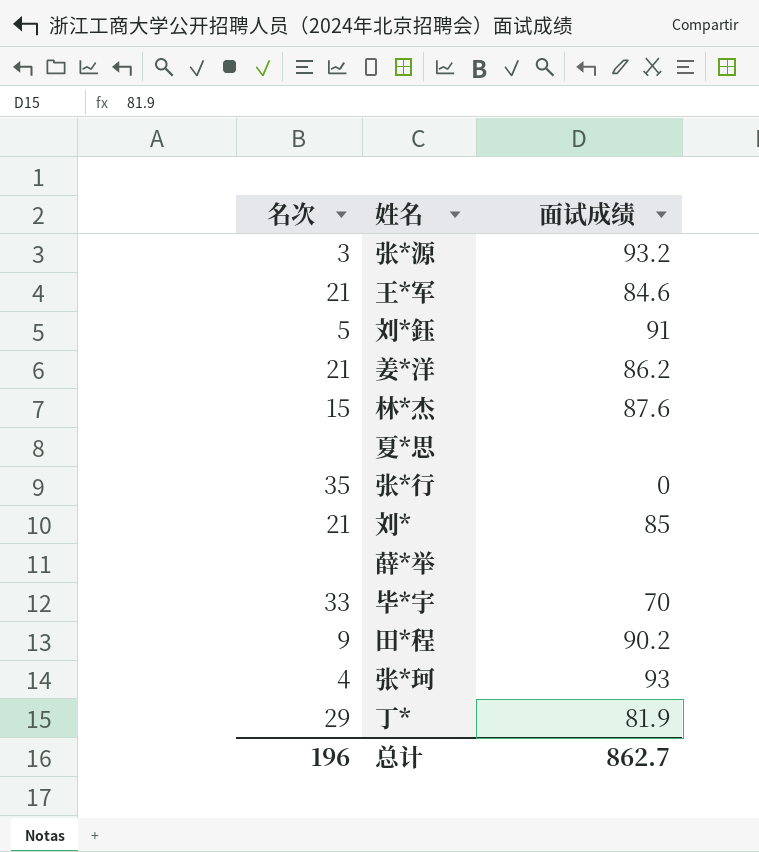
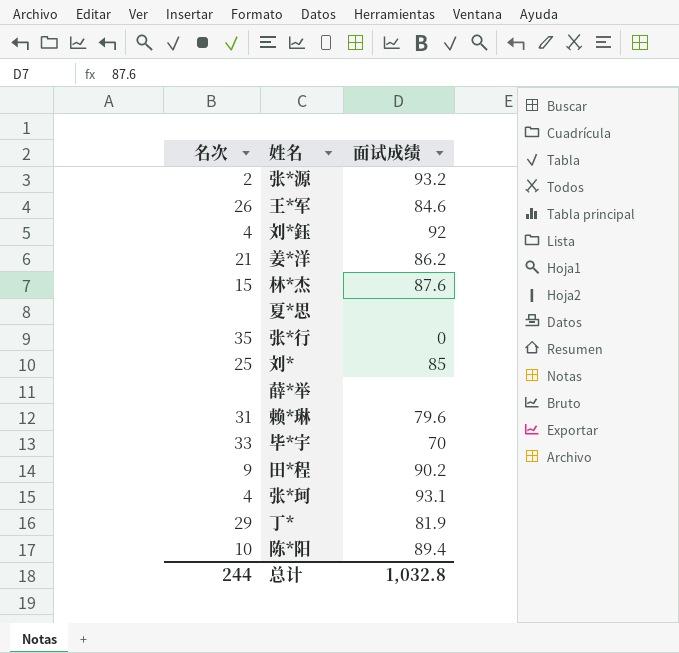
张*源 | 名次: 3 -> 2
王*军 | 名次: 21 -> 26
刘*鈺 | 名次: 5 -> 4
刘*鈺 | 面试成绩: 91 -> 92
刘* | 名次: 21 -> 25
row 赖*琳: none -> 31 | 79.6
张*珂 | 面试成绩: 93 -> 93.1
row 陈*阳: none -> 10 | 89.4
总计 | 名次: 196 -> 244
总计 | 面试成绩: 862.7 -> 1,032.8

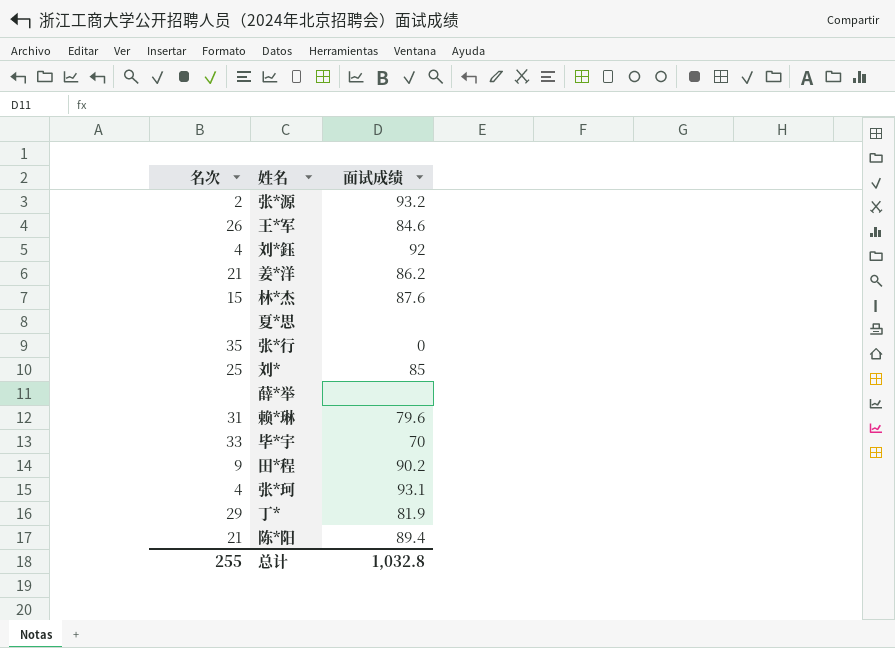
陈*阳 | 名次: 10 -> 21
总计 | 名次: 244 -> 255

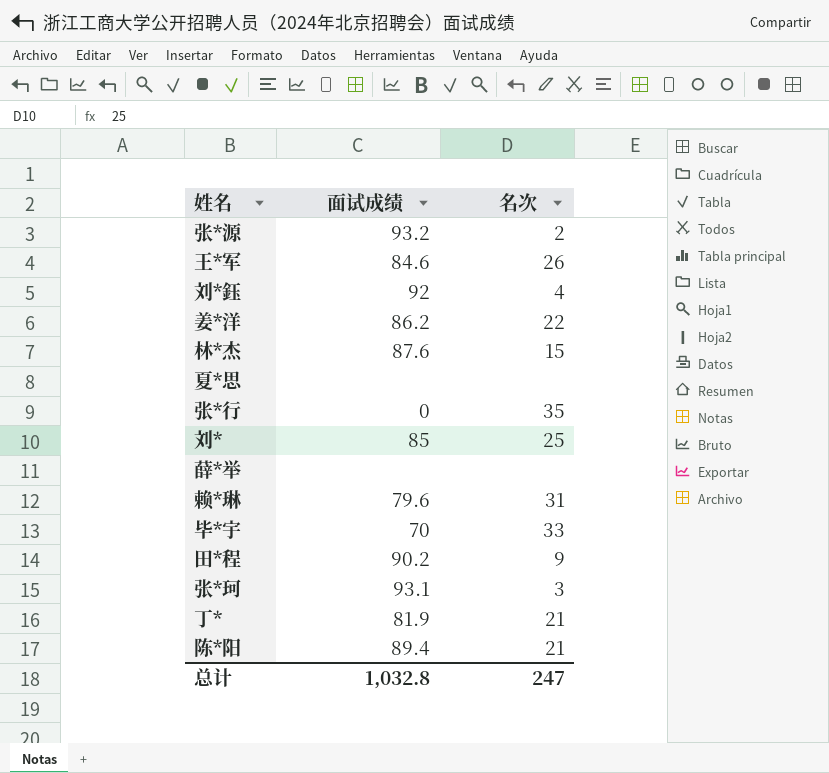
column 名次 | position: 1 -> 3
姜*洋 | 名次: 21 -> 22
张*珂 | 名次: 4 -> 3
丁* | 名次: 29 -> 21
总计 | 名次: 255 -> 247

